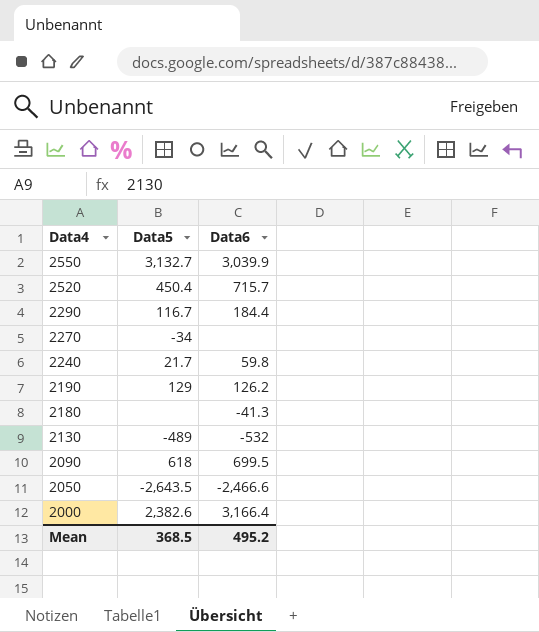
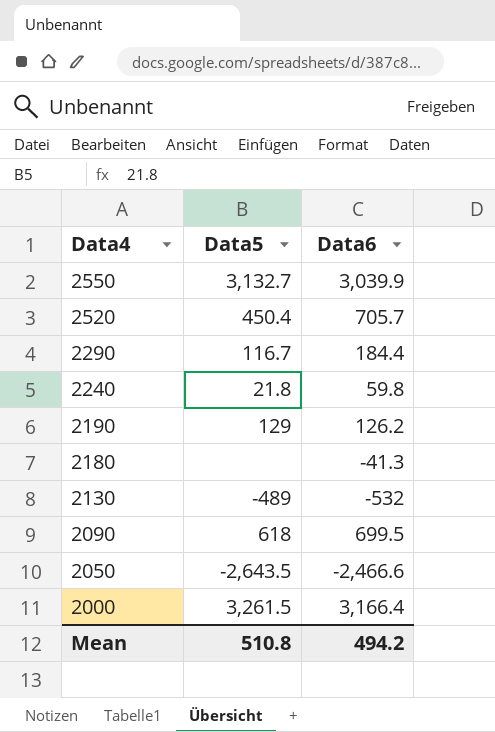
row 2270: -34 | none -> none
2520 | Data6: 715.7 -> 705.7
2240 | Data5: 21.7 -> 21.8
2000 | Data5: 2,382.6 -> 3,261.5
Mean | Data5: 368.5 -> 510.8
Mean | Data6: 495.2 -> 494.2

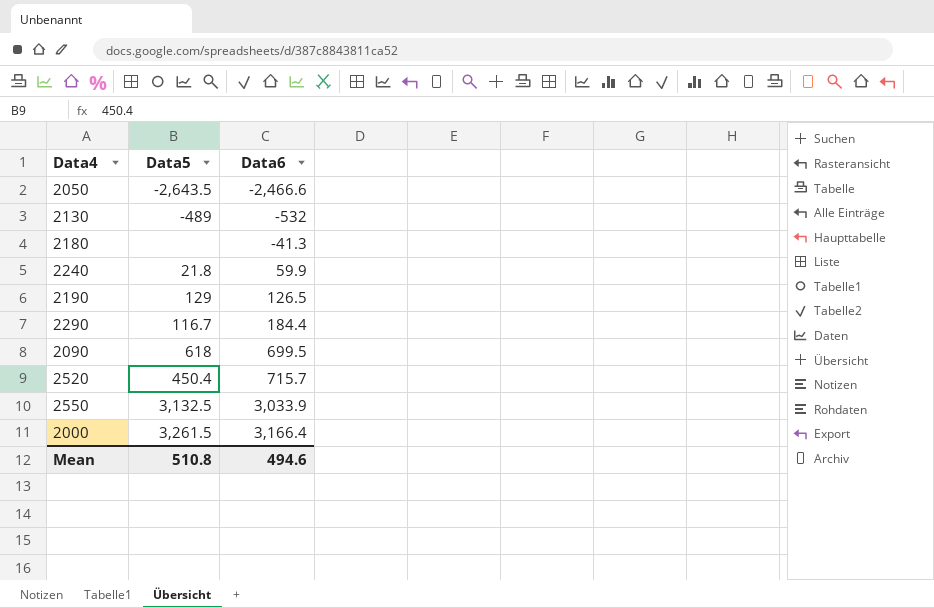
row order: Data4 descending -> Data6 ascending
2240 | Data6: 59.8 -> 59.9
2190 | Data6: 126.2 -> 126.5
2520 | Data6: 705.7 -> 715.7
2550 | Data5: 3,132.7 -> 3,132.5
2550 | Data6: 3,039.9 -> 3,033.9
Mean | Data6: 494.2 -> 494.6

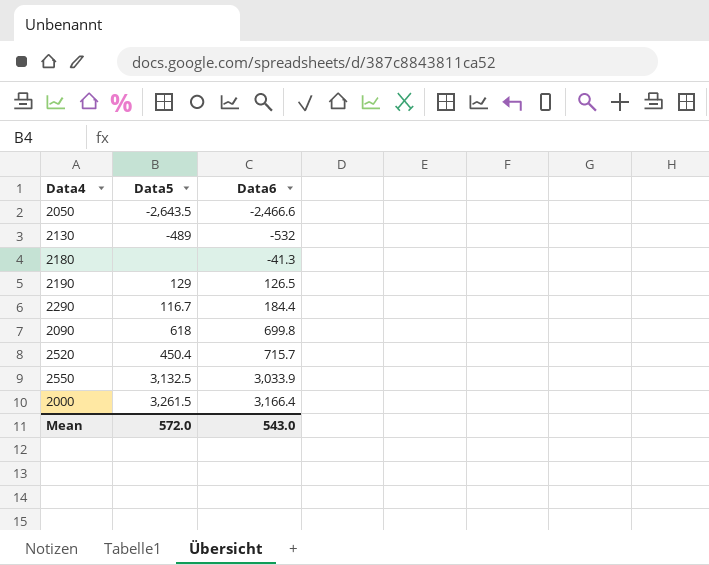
row 2240: 21.8 | 59.9 -> none
2090 | Data6: 699.5 -> 699.8
Mean | Data5: 510.8 -> 572.0
Mean | Data6: 494.6 -> 543.0

